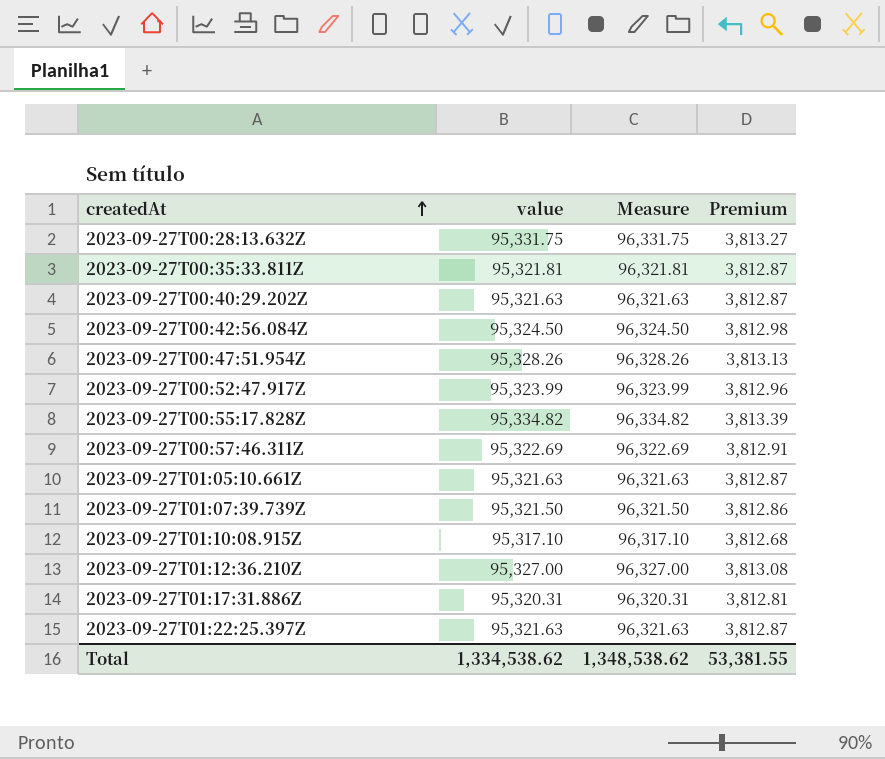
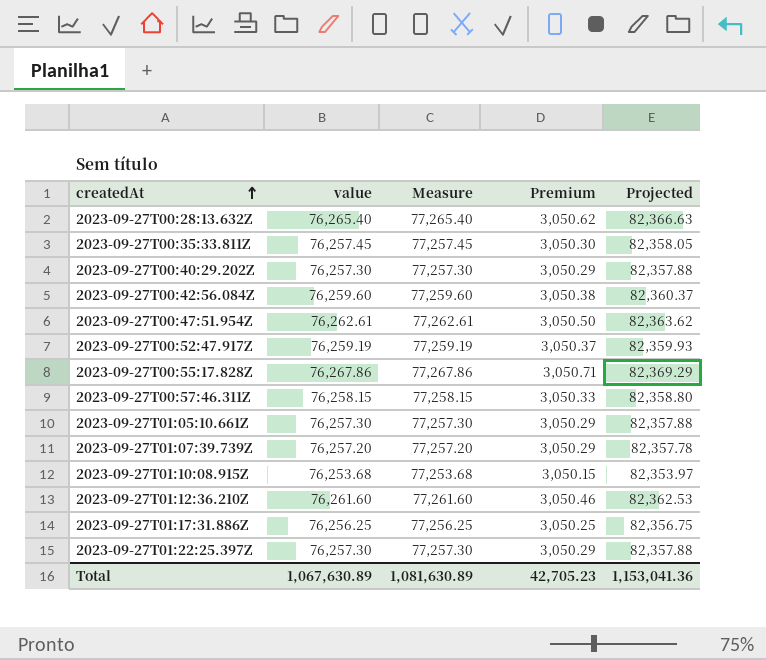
column Projected | formula: none -> [value] * 1.08
2023-09-27T00:28:13.632Z | value: 95,331.75 -> 76,265.40
2023-09-27T00:28:13.632Z | Measure: 96,331.75 -> 77,265.40
2023-09-27T00:28:13.632Z | Premium: 3,813.27 -> 3,050.62
2023-09-27T00:35:33.811Z | value: 95,321.81 -> 76,257.45
2023-09-27T00:35:33.811Z | Measure: 96,321.81 -> 77,257.45
2023-09-27T00:35:33.811Z | Premium: 3,812.87 -> 3,050.30
2023-09-27T00:40:29.202Z | value: 95,321.63 -> 76,257.30
2023-09-27T00:40:29.202Z | Measure: 96,321.63 -> 77,257.30
2023-09-27T00:40:29.202Z | Premium: 3,812.87 -> 3,050.29
2023-09-27T00:42:56.084Z | value: 95,324.50 -> 76,259.60
2023-09-27T00:42:56.084Z | Measure: 96,324.50 -> 77,259.60
2023-09-27T00:42:56.084Z | Premium: 3,812.98 -> 3,050.38
2023-09-27T00:47:51.954Z | value: 95,328.26 -> 76,262.61
2023-09-27T00:47:51.954Z | Measure: 96,328.26 -> 77,262.61
2023-09-27T00:47:51.954Z | Premium: 3,813.13 -> 3,050.50
2023-09-27T00:52:47.917Z | value: 95,323.99 -> 76,259.19
2023-09-27T00:52:47.917Z | Measure: 96,323.99 -> 77,259.19
2023-09-27T00:52:47.917Z | Premium: 3,812.96 -> 3,050.37
2023-09-27T00:55:17.828Z | value: 95,334.82 -> 76,267.86
2023-09-27T00:55:17.828Z | Measure: 96,334.82 -> 77,267.86
2023-09-27T00:55:17.828Z | Premium: 3,813.39 -> 3,050.71
2023-09-27T00:57:46.311Z | value: 95,322.69 -> 76,258.15
2023-09-27T00:57:46.311Z | Measure: 96,322.69 -> 77,258.15
2023-09-27T00:57:46.311Z | Premium: 3,812.91 -> 3,050.33
2023-09-27T01:05:10.661Z | value: 95,321.63 -> 76,257.30
2023-09-27T01:05:10.661Z | Measure: 96,321.63 -> 77,257.30
2023-09-27T01:05:10.661Z | Premium: 3,812.87 -> 3,050.29
2023-09-27T01:07:39.739Z | value: 95,321.50 -> 76,257.20
2023-09-27T01:07:39.739Z | Measure: 96,321.50 -> 77,257.20
2023-09-27T01:07:39.739Z | Premium: 3,812.86 -> 3,050.29
2023-09-27T01:10:08.915Z | value: 95,317.10 -> 76,253.68
2023-09-27T01:10:08.915Z | Measure: 96,317.10 -> 77,253.68
2023-09-27T01:10:08.915Z | Premium: 3,812.68 -> 3,050.15
2023-09-27T01:12:36.210Z | value: 95,327.00 -> 76,261.60
2023-09-27T01:12:36.210Z | Measure: 96,327.00 -> 77,261.60
2023-09-27T01:12:36.210Z | Premium: 3,813.08 -> 3,050.46
2023-09-27T01:17:31.886Z | value: 95,320.31 -> 76,256.25
2023-09-27T01:17:31.886Z | Measure: 96,320.31 -> 77,256.25
2023-09-27T01:17:31.886Z | Premium: 3,812.81 -> 3,050.25
2023-09-27T01:22:25.397Z | value: 95,321.63 -> 76,257.30
2023-09-27T01:22:25.397Z | Measure: 96,321.63 -> 77,257.30
2023-09-27T01:22:25.397Z | Premium: 3,812.87 -> 3,050.29
Total | value: 1,334,538.62 -> 1,067,630.89
Total | Measure: 1,348,538.62 -> 1,081,630.89
Total | Premium: 53,381.55 -> 42,705.23

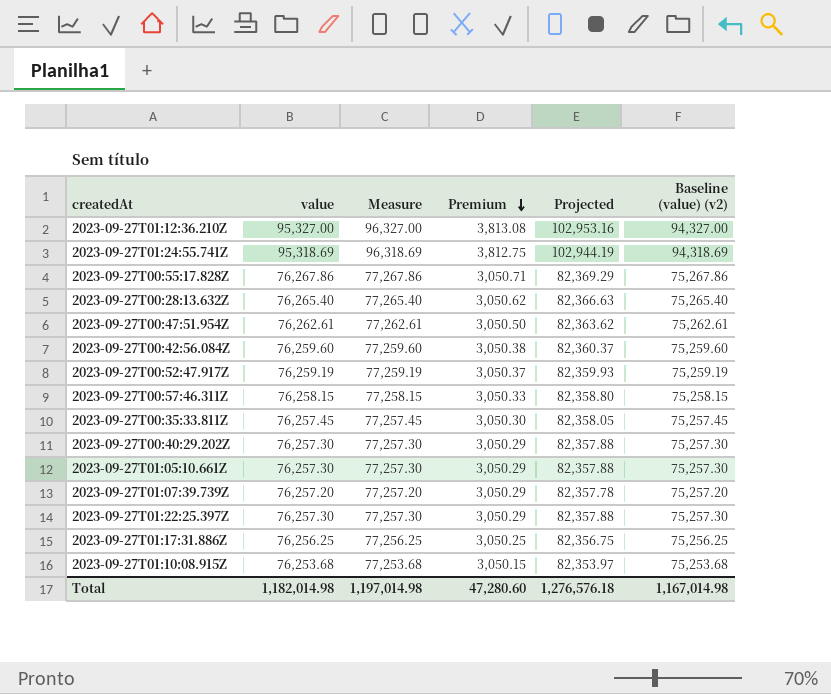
row order: createdAt ascending -> Premium descending
column Baseline (value) (v2) | formula: none -> [value] - 1000
2023-09-27T01:12:36.210Z | value: 76,261.60 -> 95,327.00
2023-09-27T01:12:36.210Z | Measure: 77,261.60 -> 96,327.00
2023-09-27T01:12:36.210Z | Premium: 3,050.46 -> 3,813.08
2023-09-27T01:12:36.210Z | Projected: 82,362.53 -> 102,953.16
row 2023-09-27T01:24:55.741Z: none -> 95,318.69 | 96,318.69 | 3,812.75 | 102,944.19 | 94,318.69
Total | value: 1,067,630.89 -> 1,182,014.98
Total | Measure: 1,081,630.89 -> 1,197,014.98
Total | Premium: 42,705.23 -> 47,280.60
Total | Projected: 1,153,041.36 -> 1,276,576.18

